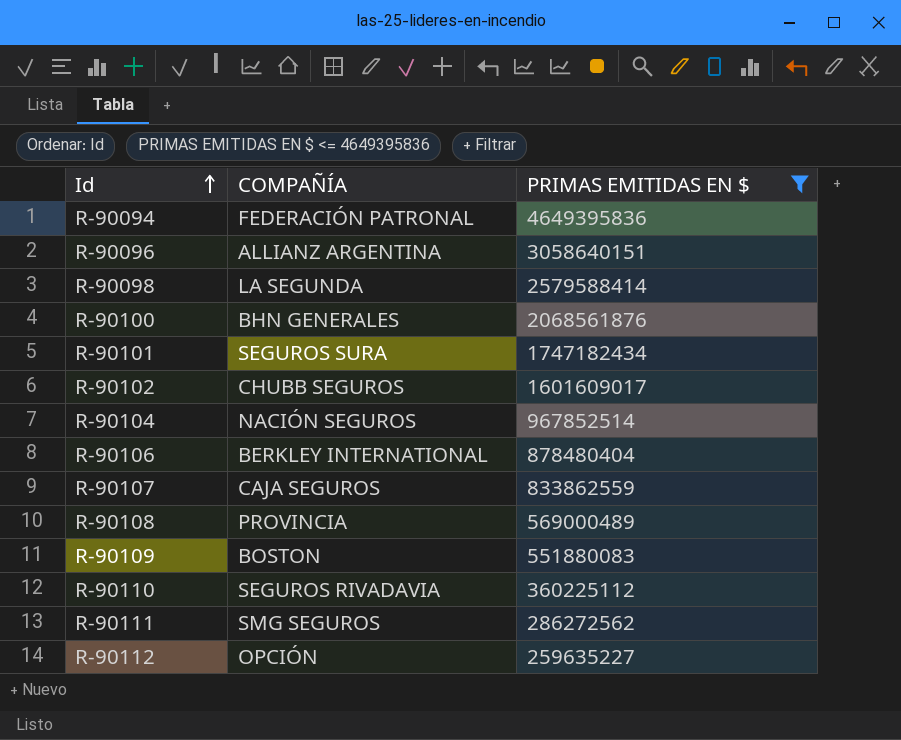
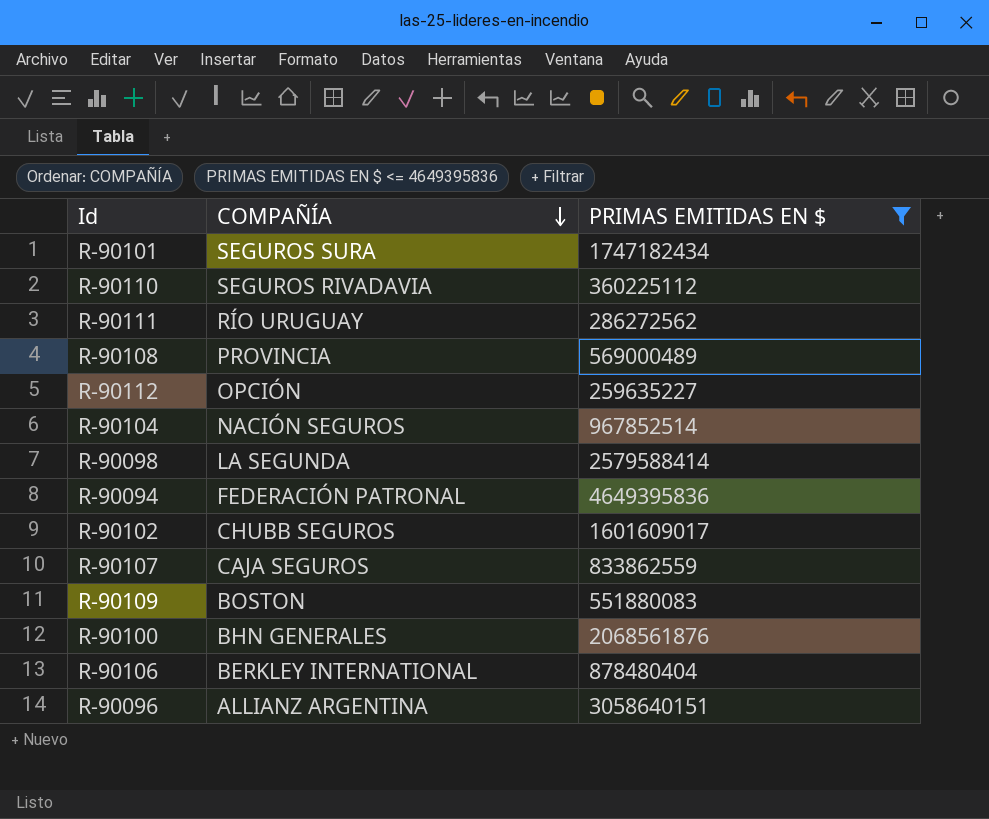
row order: Id ascending -> COMPAÑÍA descending
R-90111 | COMPAÑÍA: SMG SEGUROS -> RÍO URUGUAY

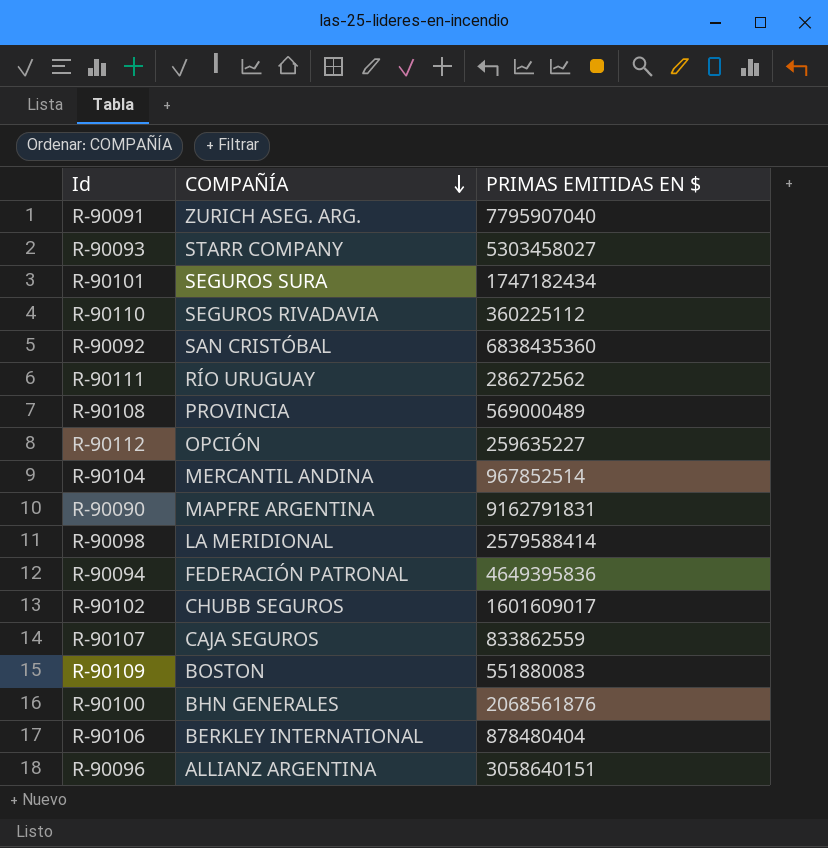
filter: PRIMAS EMITIDAS EN $ <= 4649395836 -> none
R-90104 | COMPAÑÍA: NACIÓN SEGUROS -> MERCANTIL ANDINA
R-90098 | COMPAÑÍA: LA SEGUNDA -> LA MERIDIONAL

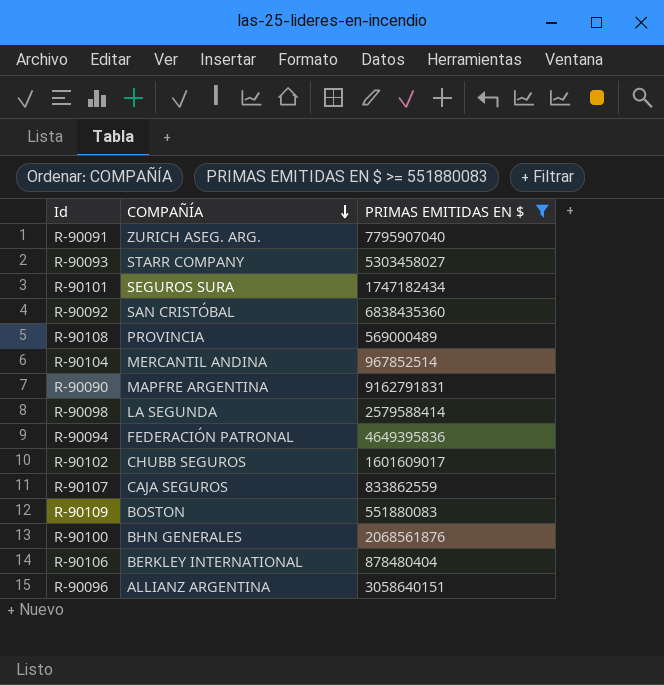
filter: none -> PRIMAS EMITIDAS EN $ >= 551880083
R-90098 | COMPAÑÍA: LA MERIDIONAL -> LA SEGUNDA

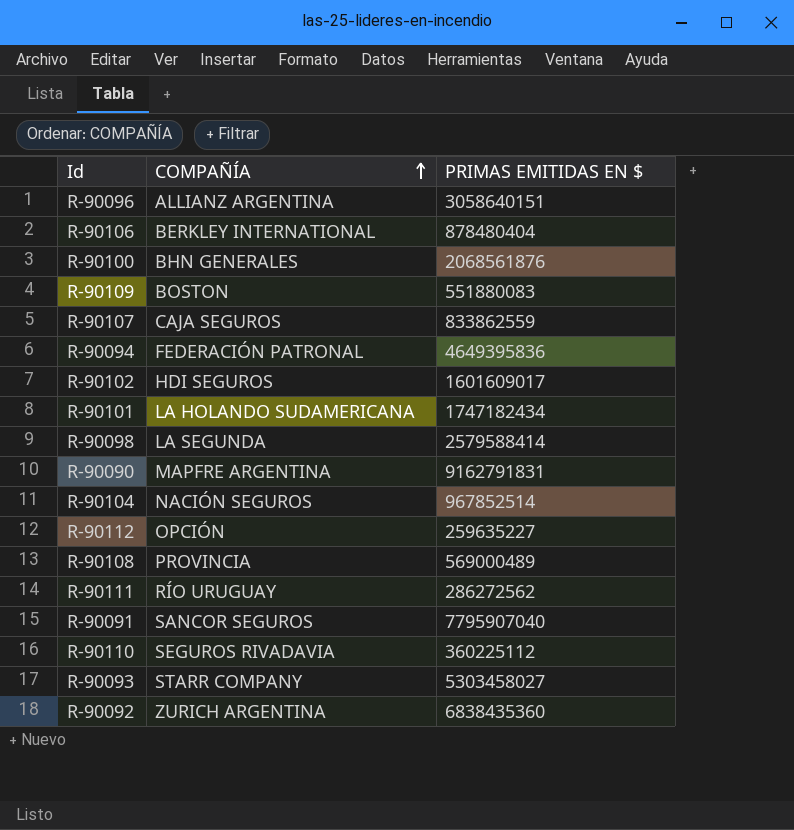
filter: PRIMAS EMITIDAS EN $ >= 551880083 -> none
row order: COMPAÑÍA descending -> COMPAÑÍA ascending
R-90102 | COMPAÑÍA: CHUBB SEGUROS -> HDI SEGUROS
R-90101 | COMPAÑÍA: SEGUROS SURA -> LA HOLANDO SUDAMERICANA
R-90104 | COMPAÑÍA: MERCANTIL ANDINA -> NACIÓN SEGUROS
R-90091 | COMPAÑÍA: ZURICH ASEG. ARG. -> SANCOR SEGUROS
R-90092 | COMPAÑÍA: SAN CRISTÓBAL -> ZURICH ARGENTINA

